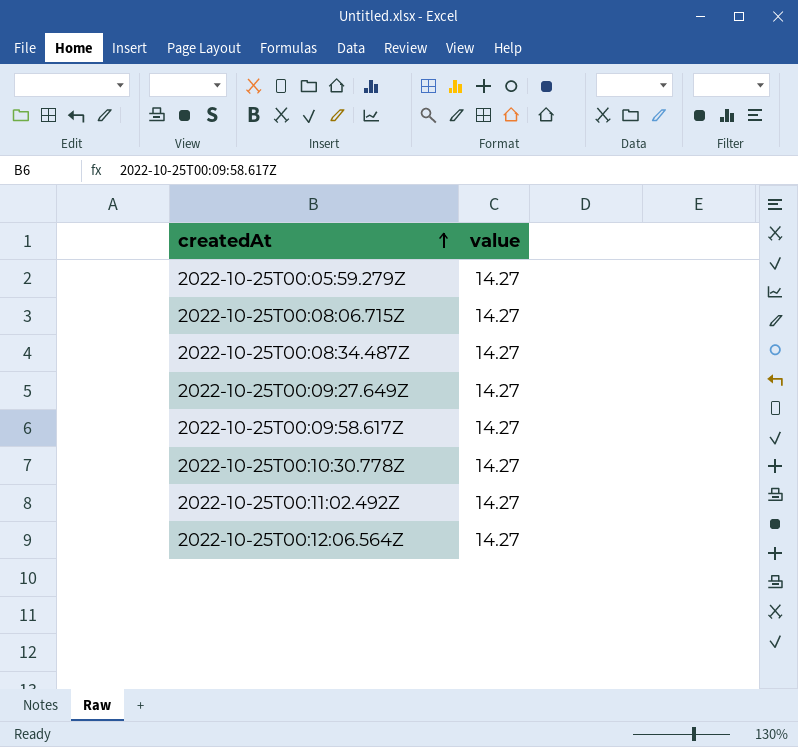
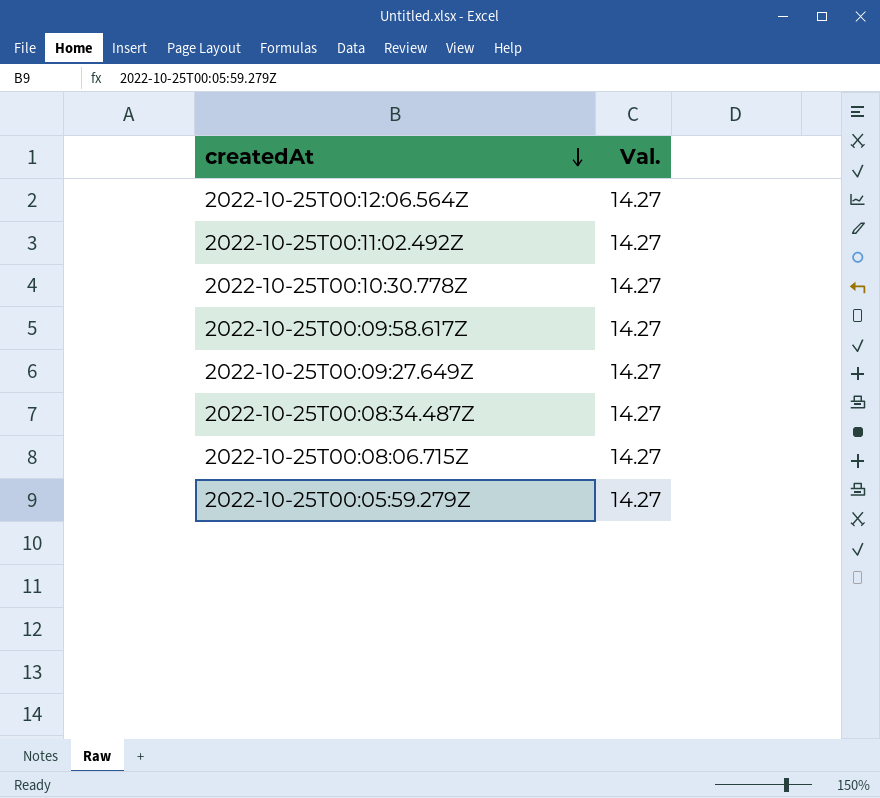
row order: createdAt ascending -> createdAt descending
column name: value -> Val.

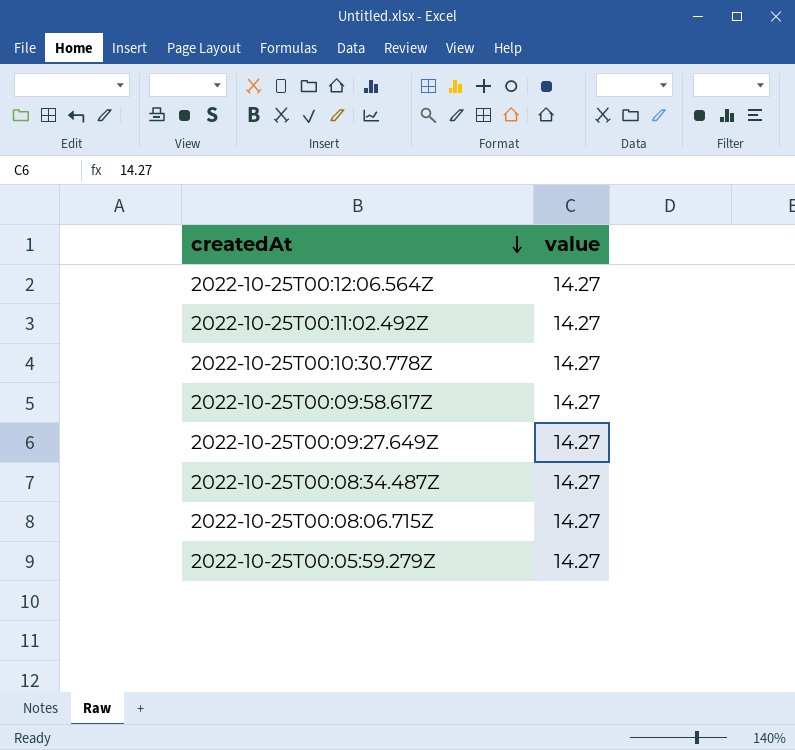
column name: Val. -> value

